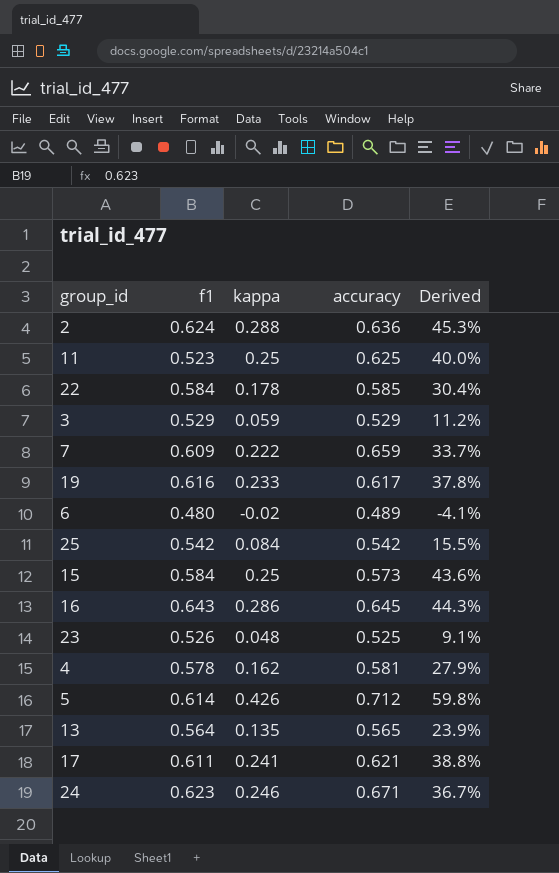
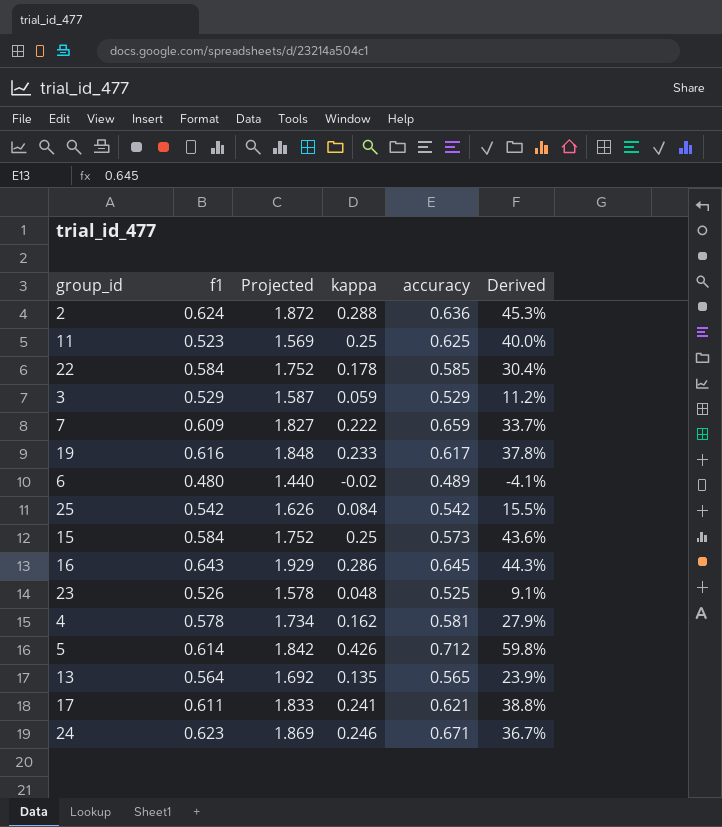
column Projected | formula: none -> [f1] * 3

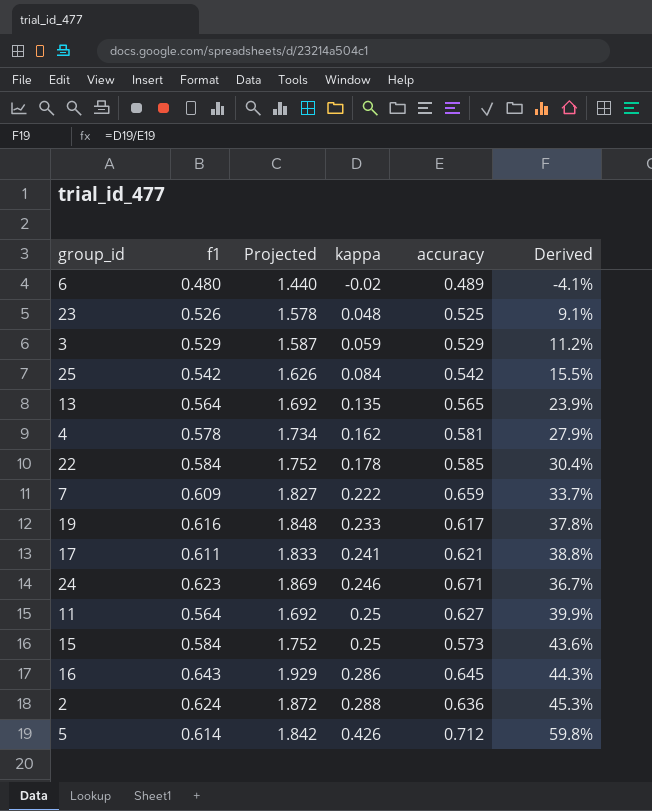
row order: none -> kappa ascending
11 | f1: 0.523 -> 0.564
11 | Projected: 1.569 -> 1.692
11 | accuracy: 0.625 -> 0.627
11 | Derived: 40.0% -> 39.9%

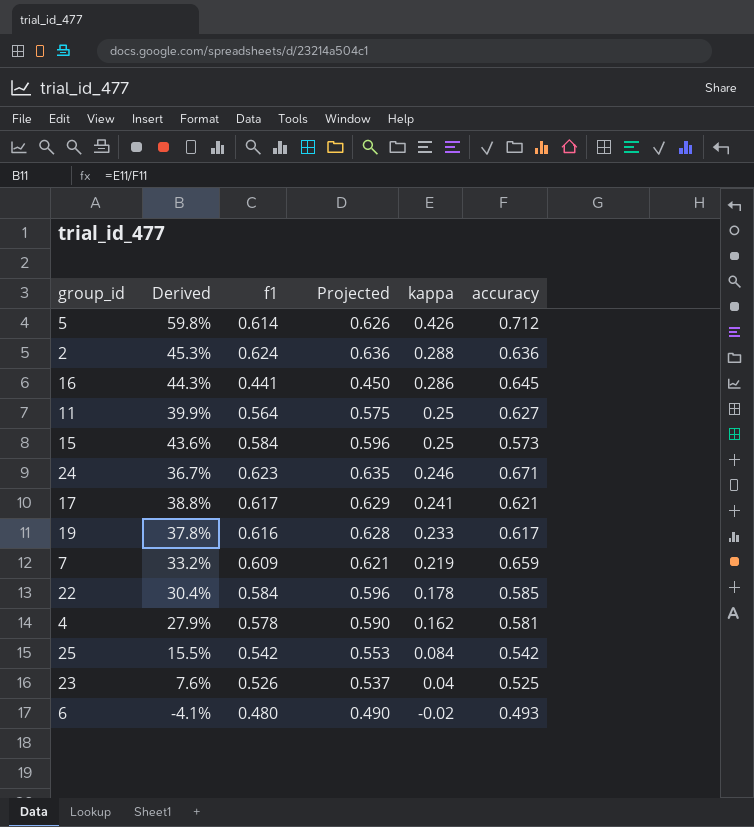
row order: kappa ascending -> kappa descending
column Derived | position: 6 -> 2
column Projected | formula: [f1] * 3 -> [f1] * 1.02
row 3: 0.529 | 1.587 | 0.059 | 0.529 | 11.2% -> none
row 13: 0.564 | 1.692 | 0.135 | 0.565 | 23.9% -> none
16 | f1: 0.643 -> 0.441
17 | f1: 0.611 -> 0.617
7 | Derived: 33.7% -> 33.2%
7 | kappa: 0.222 -> 0.219
23 | Derived: 9.1% -> 7.6%
23 | kappa: 0.048 -> 0.04
6 | accuracy: 0.489 -> 0.493

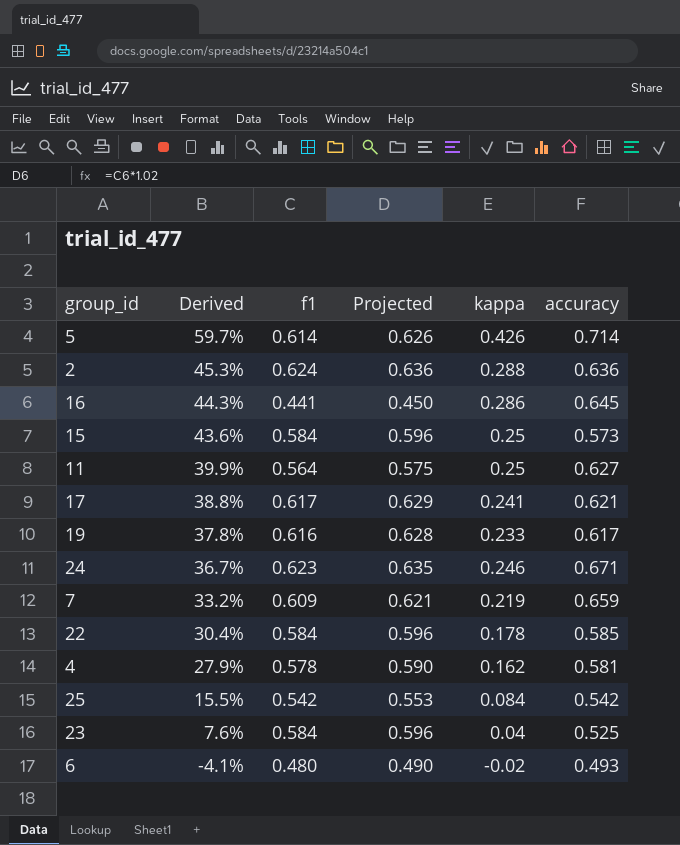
row order: kappa descending -> Derived descending
5 | Derived: 59.8% -> 59.7%
5 | accuracy: 0.712 -> 0.714
23 | f1: 0.526 -> 0.584
23 | Projected: 0.537 -> 0.596

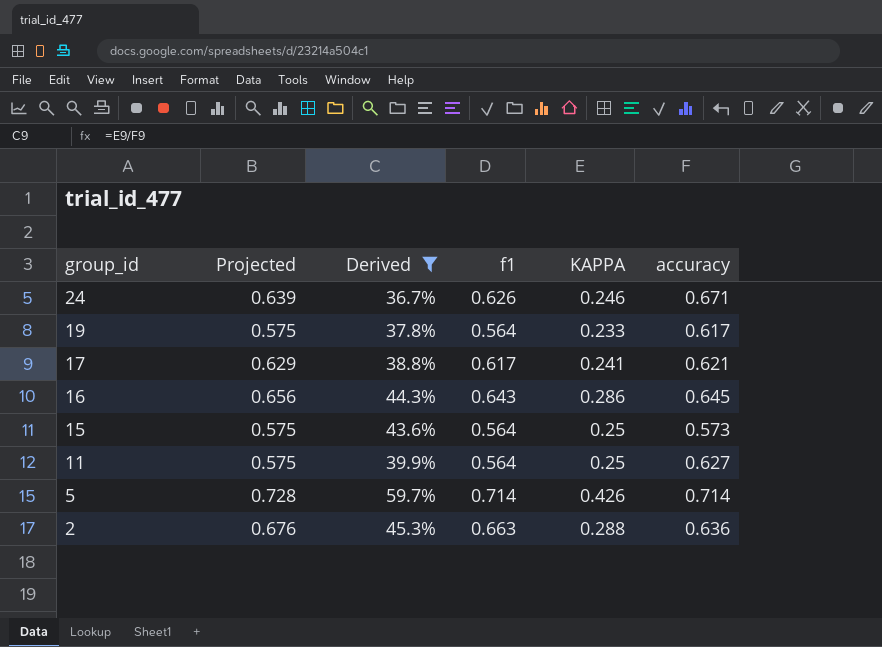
filter: none -> Derived >= 36.7%
row order: Derived descending -> group_id descending
column Projected | position: 4 -> 2
column name: kappa -> KAPPA
24 | Projected: 0.635 -> 0.639
24 | f1: 0.623 -> 0.626
19 | Projected: 0.628 -> 0.575
19 | f1: 0.616 -> 0.564
16 | Projected: 0.450 -> 0.656
16 | f1: 0.441 -> 0.643
15 | Projected: 0.596 -> 0.575
15 | f1: 0.584 -> 0.564
5 | Projected: 0.626 -> 0.728
5 | f1: 0.614 -> 0.714
2 | Projected: 0.636 -> 0.676
2 | f1: 0.624 -> 0.663

